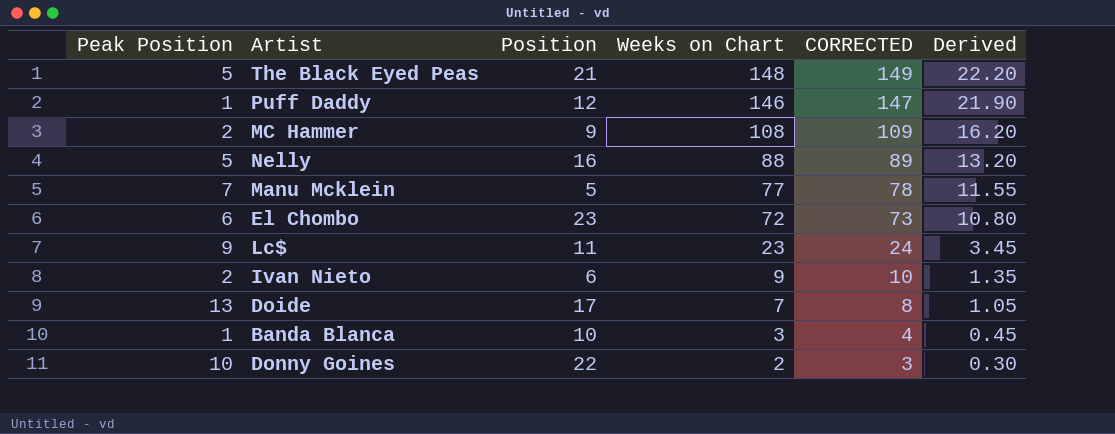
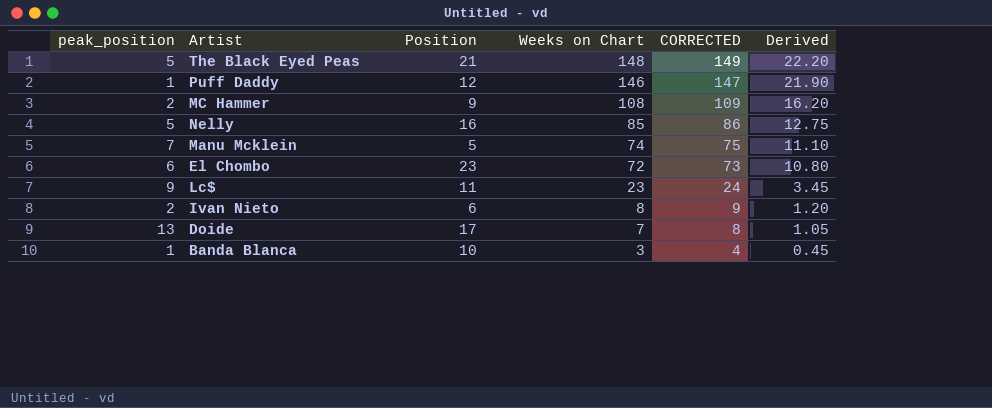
column name: Peak Position -> peak_position
row Donny Goines: 10 | 22 | 2 | 3 | 0.30 -> none
Nelly | Weeks on Chart: 88 -> 85
Nelly | CORRECTED: 89 -> 86
Nelly | Derived: 13.20 -> 12.75
Manu Mcklein | Weeks on Chart: 77 -> 74
Manu Mcklein | CORRECTED: 78 -> 75
Manu Mcklein | Derived: 11.55 -> 11.10
Ivan Nieto | Weeks on Chart: 9 -> 8
Ivan Nieto | CORRECTED: 10 -> 9
Ivan Nieto | Derived: 1.35 -> 1.20

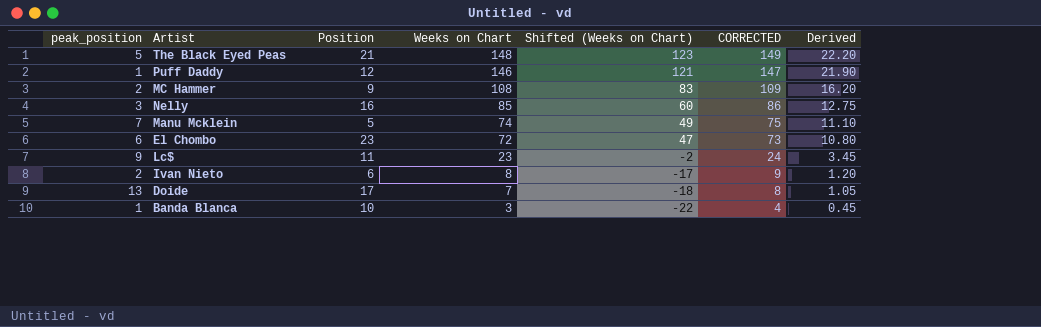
column Shifted (Weeks on Chart) | formula: none -> [Weeks on Chart] - 25
Nelly | peak_position: 5 -> 3

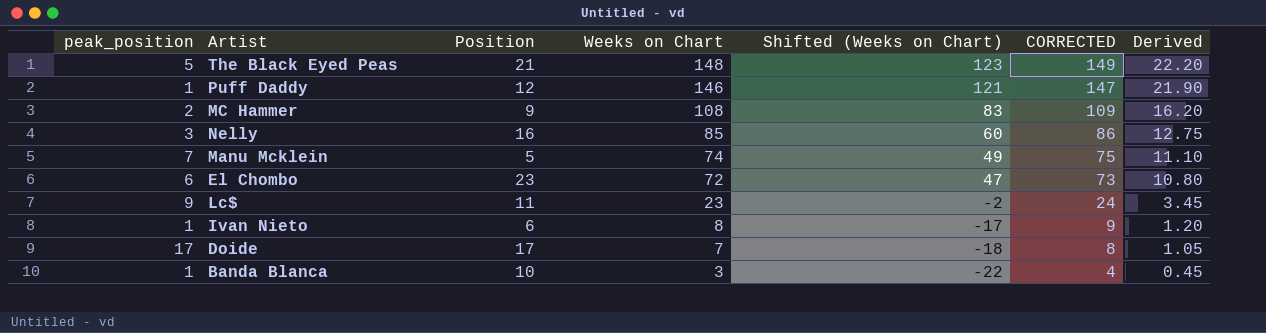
Ivan Nieto | peak_position: 2 -> 1
Doide | peak_position: 13 -> 17

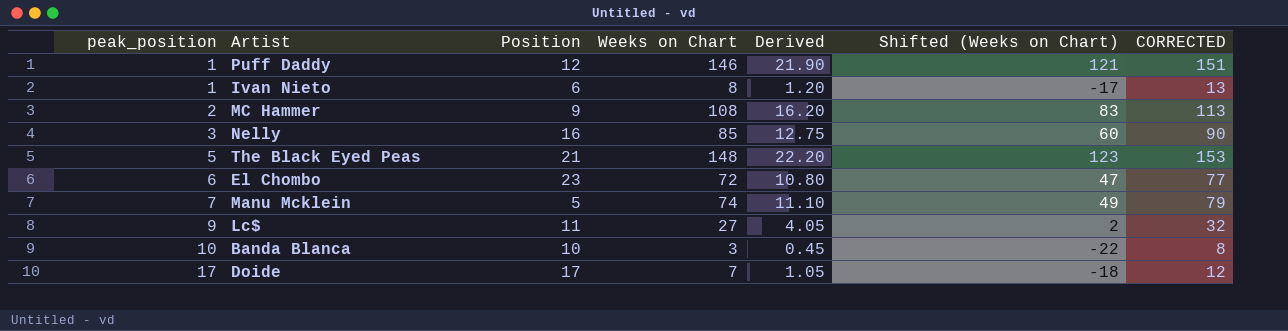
row order: Weeks on Chart descending -> peak_position ascending
column Derived | position: 7 -> 5
column CORRECTED | formula: [Weeks on Chart] + 1 -> [Weeks on Chart] + 5
Lc$ | Weeks on Chart: 23 -> 27
Lc$ | Derived: 3.45 -> 4.05
Lc$ | Shifted (Weeks on Chart): -2 -> 2
Banda Blanca | peak_position: 1 -> 10

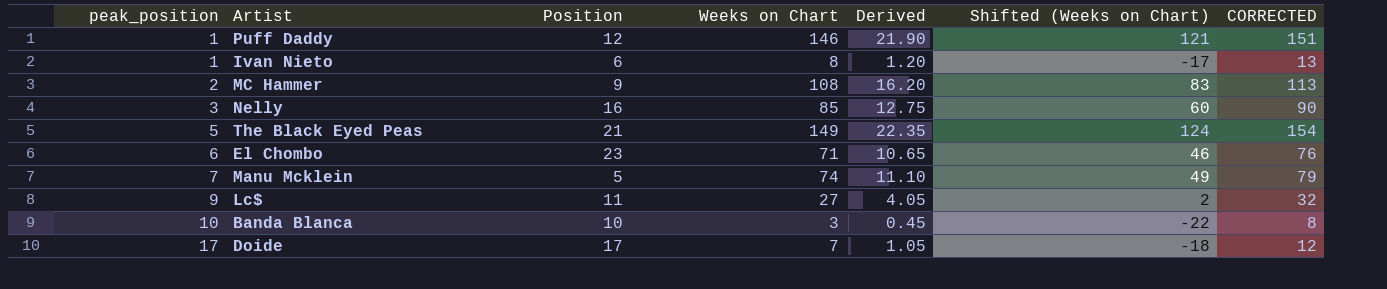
The Black Eyed Peas | Weeks on Chart: 148 -> 149
The Black Eyed Peas | Derived: 22.20 -> 22.35
The Black Eyed Peas | Shifted (Weeks on Chart): 123 -> 124
The Black Eyed Peas | CORRECTED: 153 -> 154
El Chombo | Weeks on Chart: 72 -> 71
El Chombo | Derived: 10.80 -> 10.65
El Chombo | Shifted (Weeks on Chart): 47 -> 46
El Chombo | CORRECTED: 77 -> 76

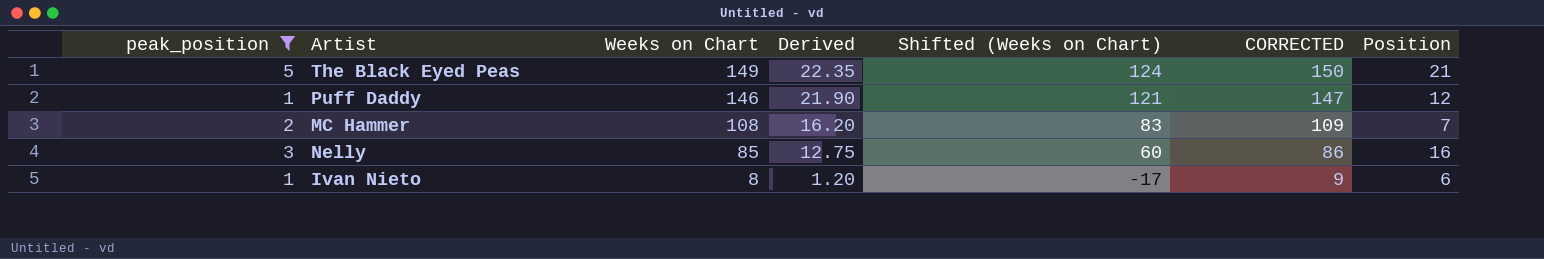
filter: none -> peak_position <= 5
row order: peak_position ascending -> Weeks on Chart descending
column CORRECTED | formula: [Weeks on Chart] + 5 -> [Weeks on Chart] + 1
column Position | position: 3 -> 7
MC Hammer | Position: 9 -> 7

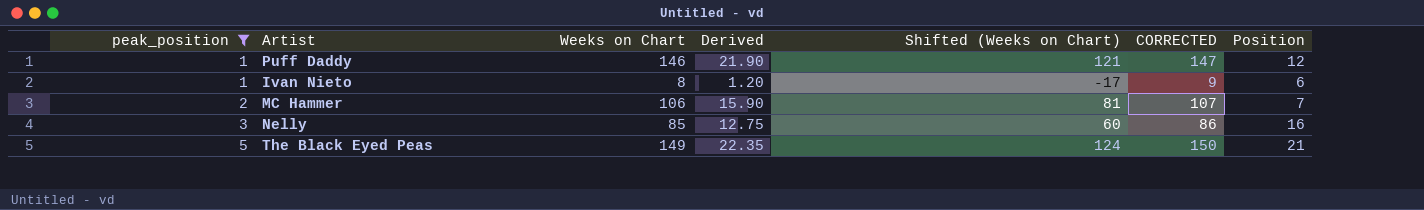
row order: Weeks on Chart descending -> peak_position ascending
MC Hammer | Weeks on Chart: 108 -> 106
MC Hammer | Derived: 16.20 -> 15.90
MC Hammer | Shifted (Weeks on Chart): 83 -> 81
MC Hammer | CORRECTED: 109 -> 107

